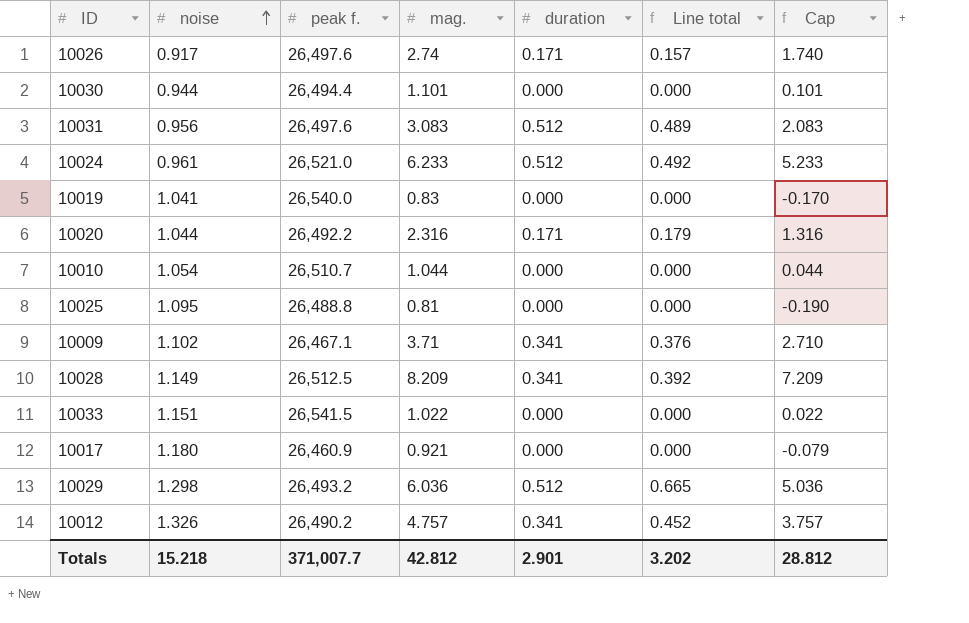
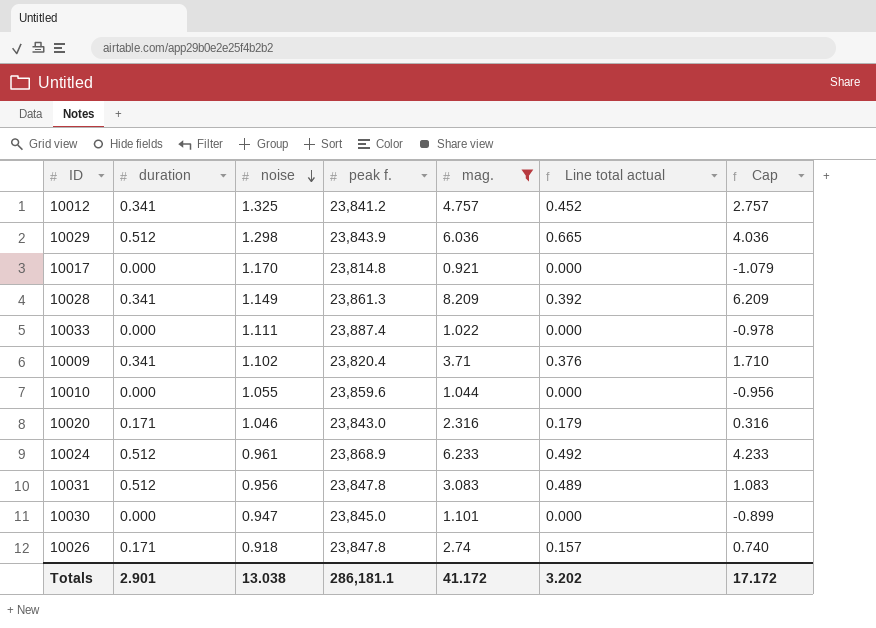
filter: none -> mag. >= 0.921
row order: noise ascending -> noise descending
column duration | position: 5 -> 2
column name: Line total -> Line total actual
column Cap | formula: [mag.] - 1 -> [mag.] - 2
10012 | noise: 1.326 -> 1.325
10012 | peak f.: 26,490.2 -> 23,841.2
10029 | peak f.: 26,493.2 -> 23,843.9
10017 | noise: 1.180 -> 1.170
10017 | peak f.: 26,460.9 -> 23,814.8
10028 | peak f.: 26,512.5 -> 23,861.3
10033 | noise: 1.151 -> 1.111
10033 | peak f.: 26,541.5 -> 23,887.4
10009 | peak f.: 26,467.1 -> 23,820.4
10010 | noise: 1.054 -> 1.055
10010 | peak f.: 26,510.7 -> 23,859.6
10020 | noise: 1.044 -> 1.046
10020 | peak f.: 26,492.2 -> 23,843.0
10024 | peak f.: 26,521.0 -> 23,868.9
10031 | peak f.: 26,497.6 -> 23,847.8
10030 | noise: 0.944 -> 0.947
10030 | peak f.: 26,494.4 -> 23,845.0
10026 | noise: 0.917 -> 0.918
10026 | peak f.: 26,497.6 -> 23,847.8
Totals | noise: 15.218 -> 13.038
Totals | peak f.: 371,007.7 -> 286,181.1
Totals | mag.: 42.812 -> 41.172
Totals | Cap: 28.812 -> 17.172

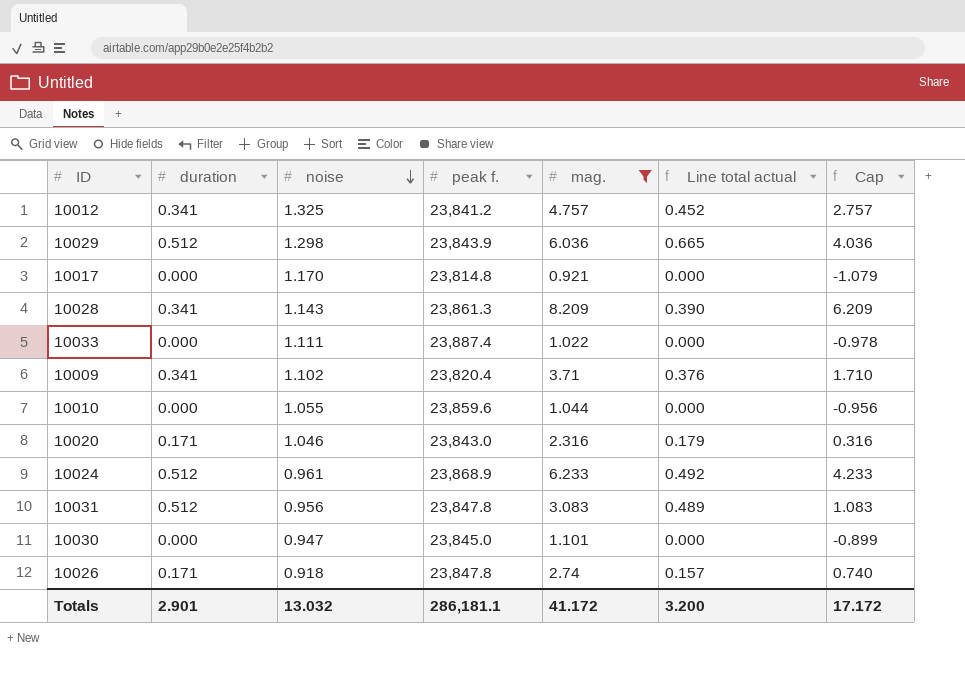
10028 | noise: 1.149 -> 1.143
10028 | Line total actual: 0.392 -> 0.390
Totals | noise: 13.038 -> 13.032
Totals | Line total actual: 3.202 -> 3.200

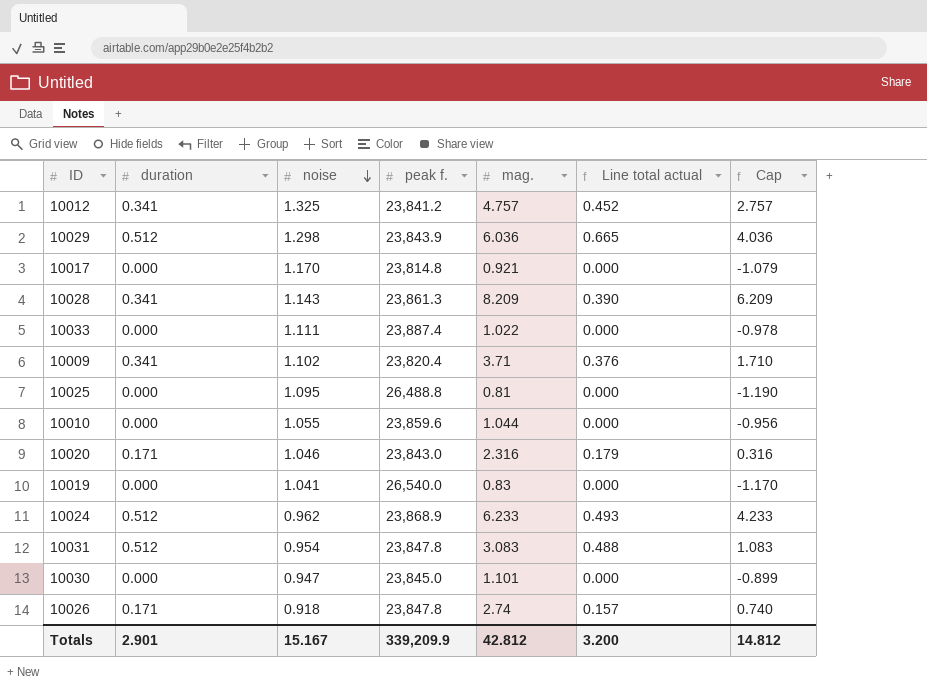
filter: mag. >= 0.921 -> none
10024 | noise: 0.961 -> 0.962
10024 | Line total actual: 0.492 -> 0.493
10031 | noise: 0.956 -> 0.954
10031 | Line total actual: 0.489 -> 0.488
Totals | noise: 13.032 -> 15.167
Totals | peak f.: 286,181.1 -> 339,209.9
Totals | mag.: 41.172 -> 42.812
Totals | Cap: 17.172 -> 14.812

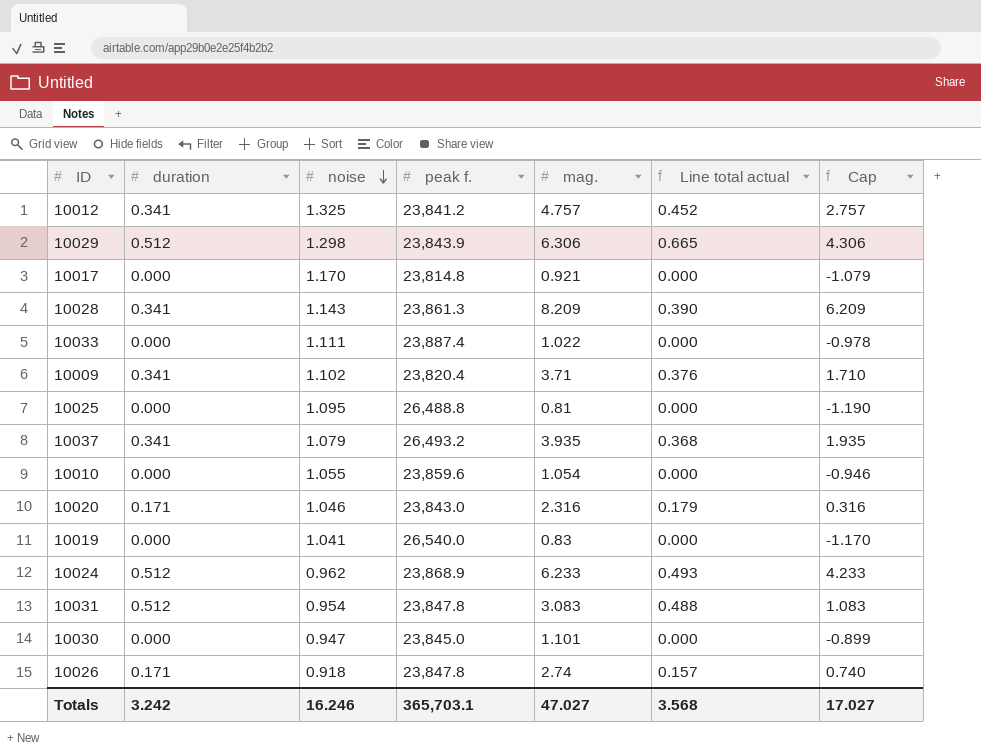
10029 | mag.: 6.036 -> 6.306
10029 | Cap: 4.036 -> 4.306
row 10037: none -> 0.341 | 1.079 | 26,493.2 | 3.935 | 0.368 | 1.935
10010 | mag.: 1.044 -> 1.054
10010 | Cap: -0.956 -> -0.946
Totals | duration: 2.901 -> 3.242
Totals | noise: 15.167 -> 16.246
Totals | peak f.: 339,209.9 -> 365,703.1
Totals | mag.: 42.812 -> 47.027
Totals | Line total actual: 3.200 -> 3.568
Totals | Cap: 14.812 -> 17.027

